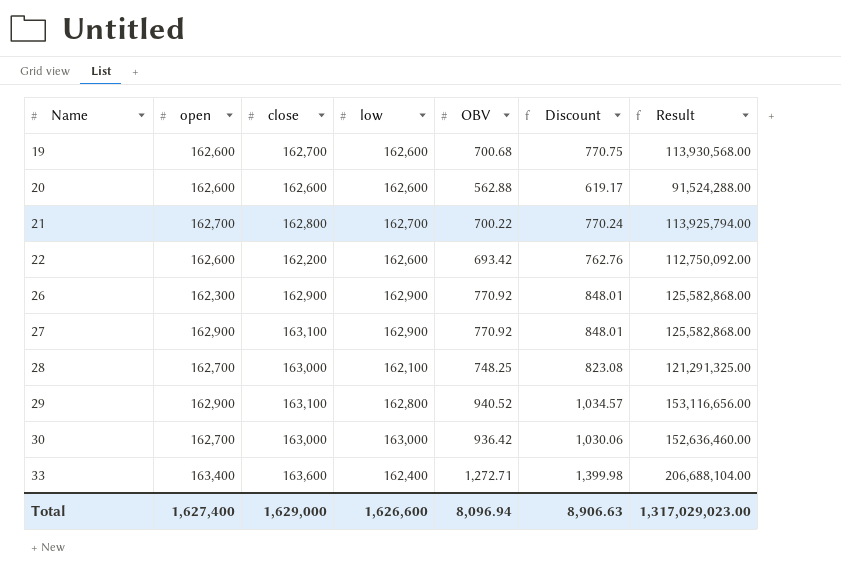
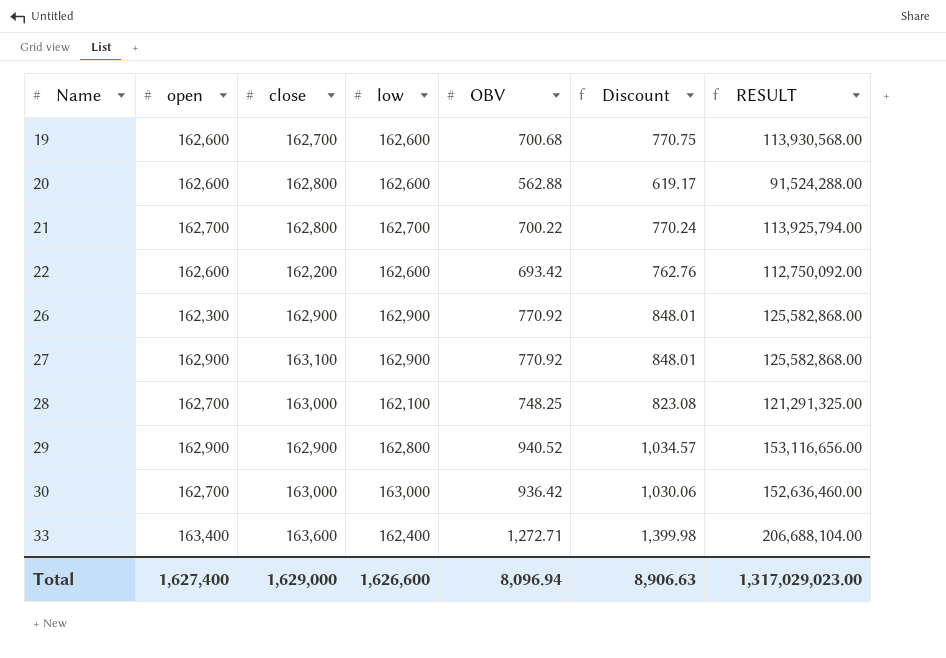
column name: Result -> RESULT
20 | close: 162,600 -> 162,800
29 | close: 163,100 -> 162,900

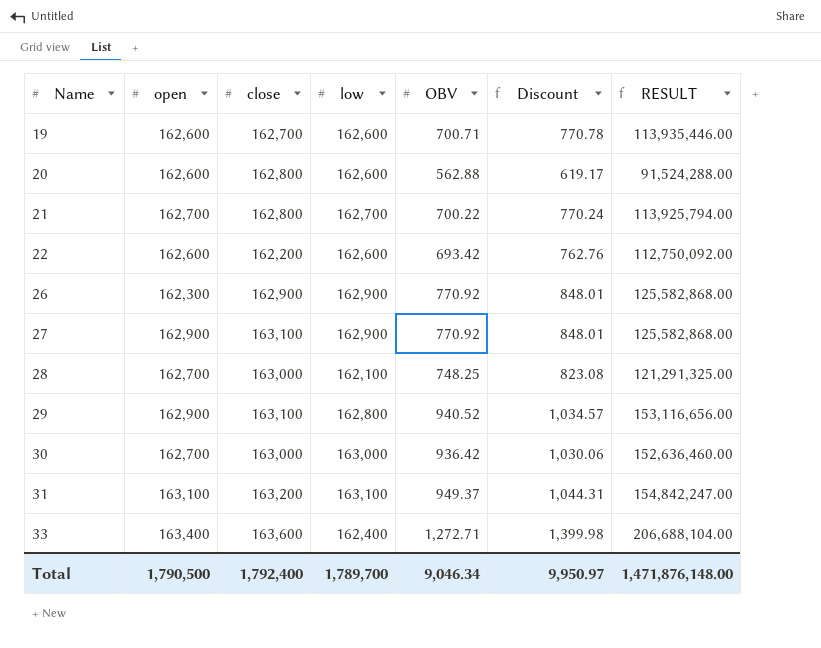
19 | OBV: 700.68 -> 700.71
19 | Discount: 770.75 -> 770.78
19 | RESULT: 113,930,568.00 -> 113,935,446.00
29 | close: 162,900 -> 163,100
row 31: none -> 163,100 | 163,200 | 163,100 | 949.37 | 1,044.31 | 154,842,247.00
Total | open: 1,627,400 -> 1,790,500
Total | close: 1,629,000 -> 1,792,400
Total | low: 1,626,600 -> 1,789,700
Total | OBV: 8,096.94 -> 9,046.34
Total | Discount: 8,906.63 -> 9,950.97
Total | RESULT: 1,317,029,023.00 -> 1,471,876,148.00

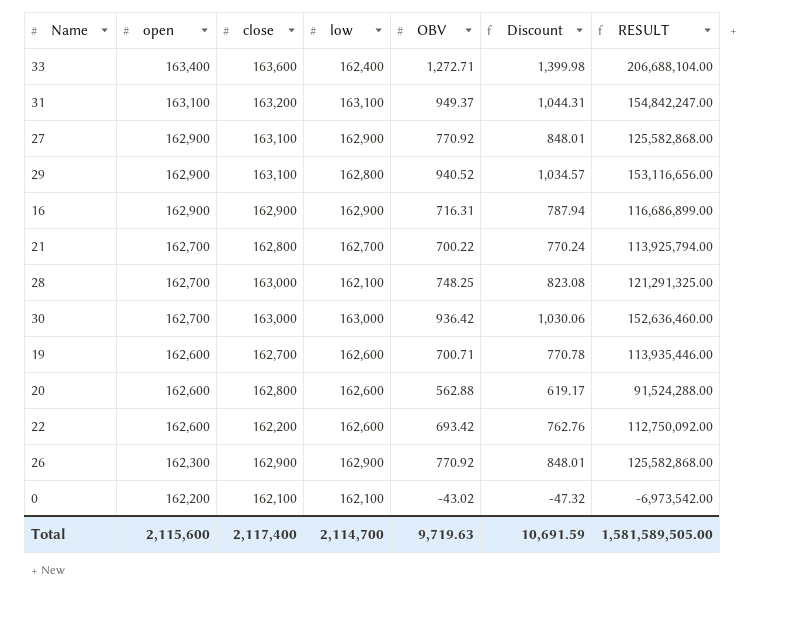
row order: Name ascending -> open descending
row 16: none -> 162,900 | 162,900 | 162,900 | 716.31 | 787.94 | 116,686,899.00
row 0: none -> 162,200 | 162,100 | 162,100 | -43.02 | -47.32 | -6,973,542.00
Total | open: 1,790,500 -> 2,115,600
Total | close: 1,792,400 -> 2,117,400
Total | low: 1,789,700 -> 2,114,700
Total | OBV: 9,046.34 -> 9,719.63
Total | Discount: 9,950.97 -> 10,691.59
Total | RESULT: 1,471,876,148.00 -> 1,581,589,505.00

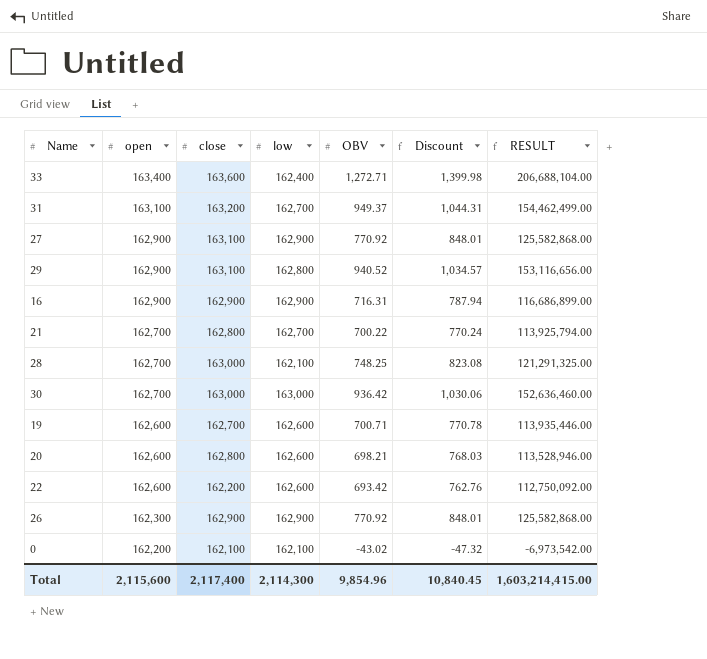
31 | low: 163,100 -> 162,700
31 | RESULT: 154,842,247.00 -> 154,462,499.00
20 | OBV: 562.88 -> 698.21
20 | Discount: 619.17 -> 768.03
20 | RESULT: 91,524,288.00 -> 113,528,946.00
Total | low: 2,114,700 -> 2,114,300
Total | OBV: 9,719.63 -> 9,854.96
Total | Discount: 10,691.59 -> 10,840.45
Total | RESULT: 1,581,589,505.00 -> 1,603,214,415.00

